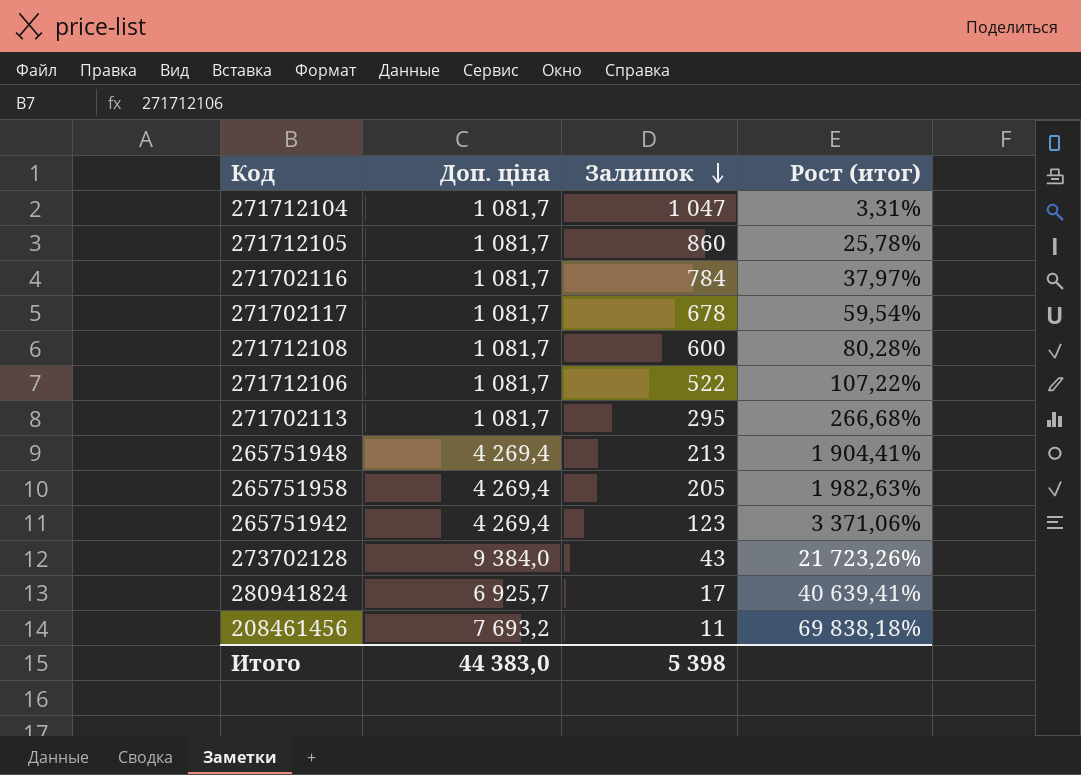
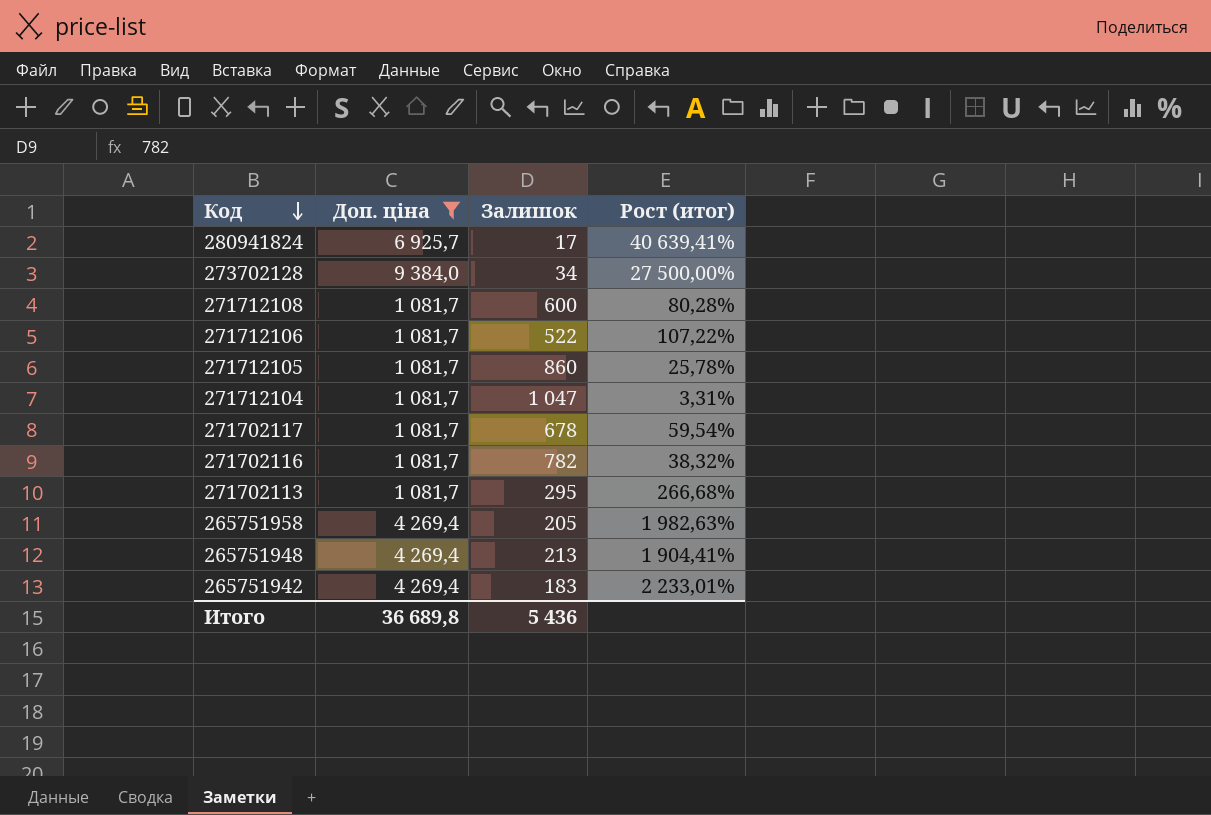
filter: none -> Доп. ціна != 7 693,2
row order: Залишок descending -> Код descending
273702128 | Залишок: 43 -> 34
273702128 | Рост (итог): 21 723,26% -> 27 500,00%
271702116 | Залишок: 784 -> 782
271702116 | Рост (итог): 37,97% -> 38,32%
265751942 | Залишок: 123 -> 183
265751942 | Рост (итог): 3 371,06% -> 2 233,01%
Итого | Доп. ціна: 44 383,0 -> 36 689,8
Итого | Залишок: 5 398 -> 5 436

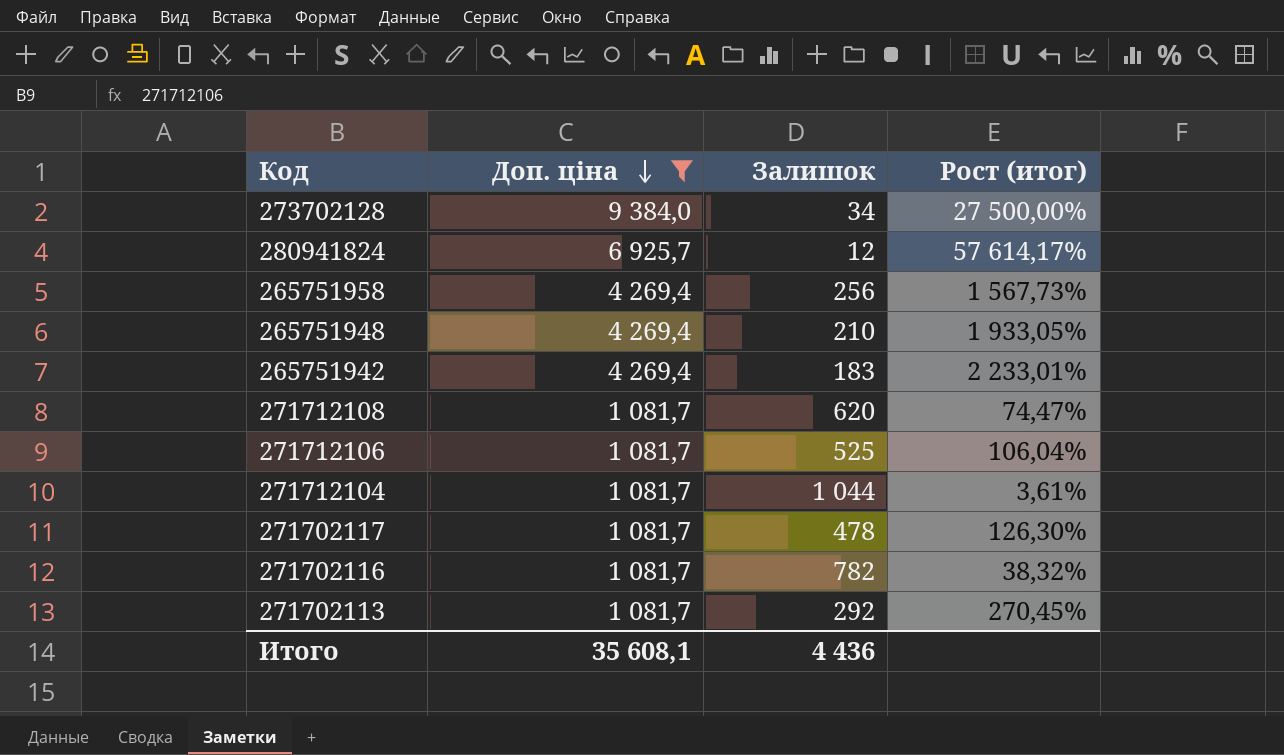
row order: Код descending -> Доп. ціна descending
row 271712105: 1 081,7 | 860 | 25,78% -> none
280941824 | Залишок: 17 -> 12
280941824 | Рост (итог): 40 639,41% -> 57 614,17%
265751958 | Залишок: 205 -> 256
265751958 | Рост (итог): 1 982,63% -> 1 567,73%
265751948 | Залишок: 213 -> 210
265751948 | Рост (итог): 1 904,41% -> 1 933,05%
271712108 | Залишок: 600 -> 620
271712108 | Рост (итог): 80,28% -> 74,47%
271712106 | Залишок: 522 -> 525
271712106 | Рост (итог): 107,22% -> 106,04%
271712104 | Залишок: 1 047 -> 1 044
271712104 | Рост (итог): 3,31% -> 3,61%
271702117 | Залишок: 678 -> 478
271702117 | Рост (итог): 59,54% -> 126,30%
271702113 | Залишок: 295 -> 292
271702113 | Рост (итог): 266,68% -> 270,45%
Итого | Доп. ціна: 36 689,8 -> 35 608,1
Итого | Залишок: 5 436 -> 4 436

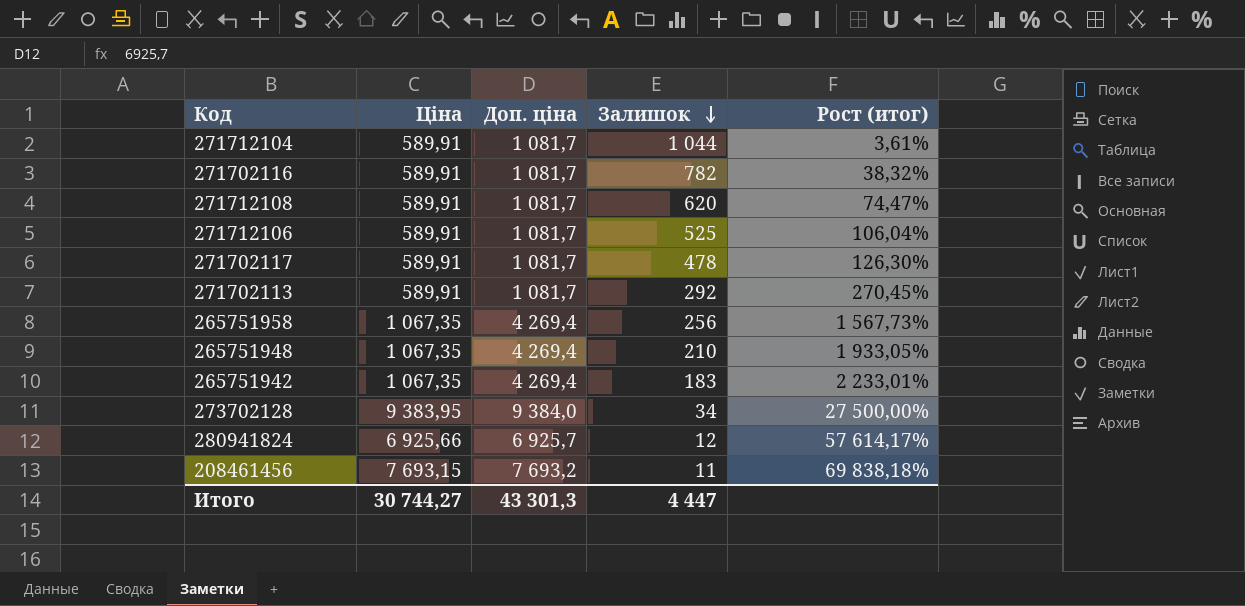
filter: Доп. ціна != 7 693,2 -> none
row order: Доп. ціна descending -> Залишок descending
column Ціна | position: none -> 2
Итого | Доп. ціна: 35 608,1 -> 43 301,3
Итого | Залишок: 4 436 -> 4 447

